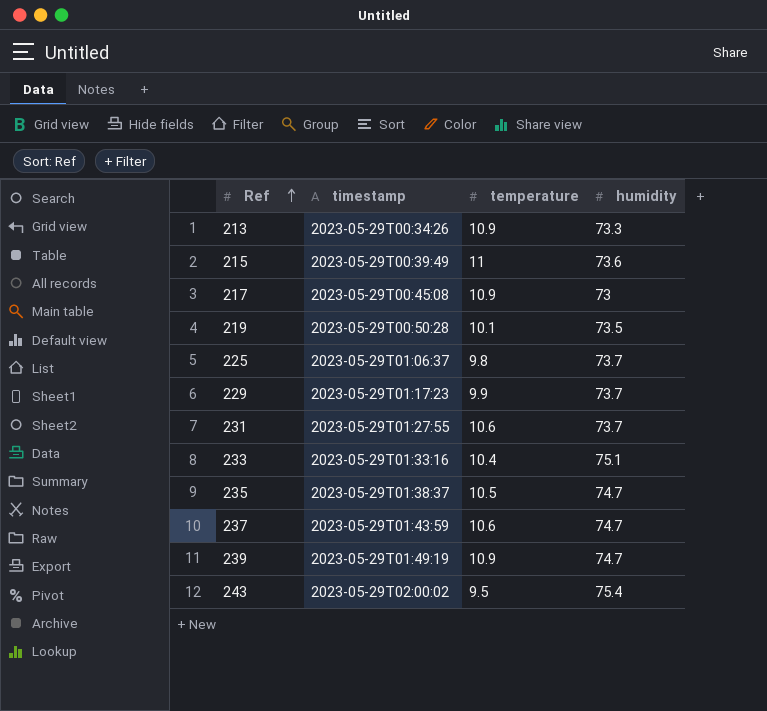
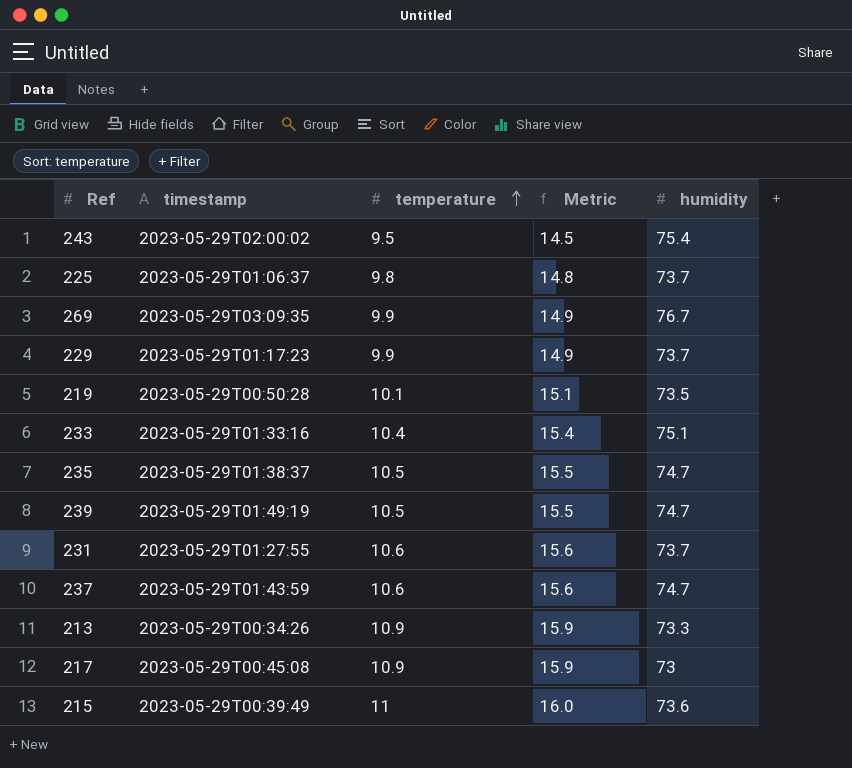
row order: Ref ascending -> temperature ascending
column Metric | formula: none -> [temperature] + 5
row 269: none -> 2023-05-29T03:09:35 | 9.9 | 14.9 | 76.7
239 | temperature: 10.9 -> 10.5

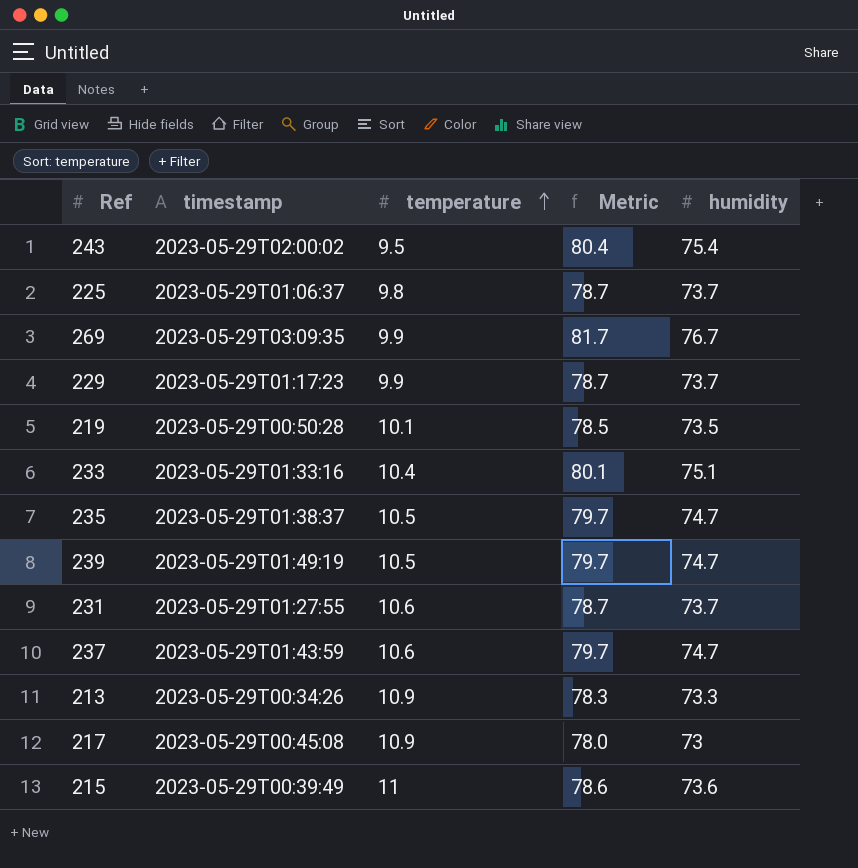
column Metric | formula: [temperature] + 5 -> [humidity] + 5

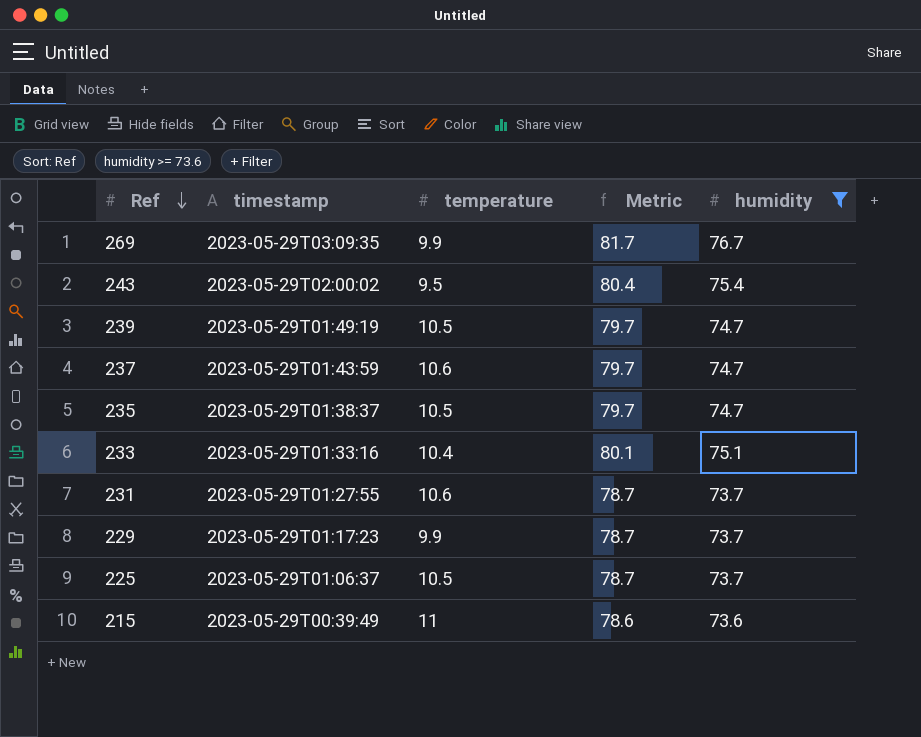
filter: none -> humidity >= 73.6
row order: temperature ascending -> Ref descending
225 | temperature: 9.8 -> 10.5

